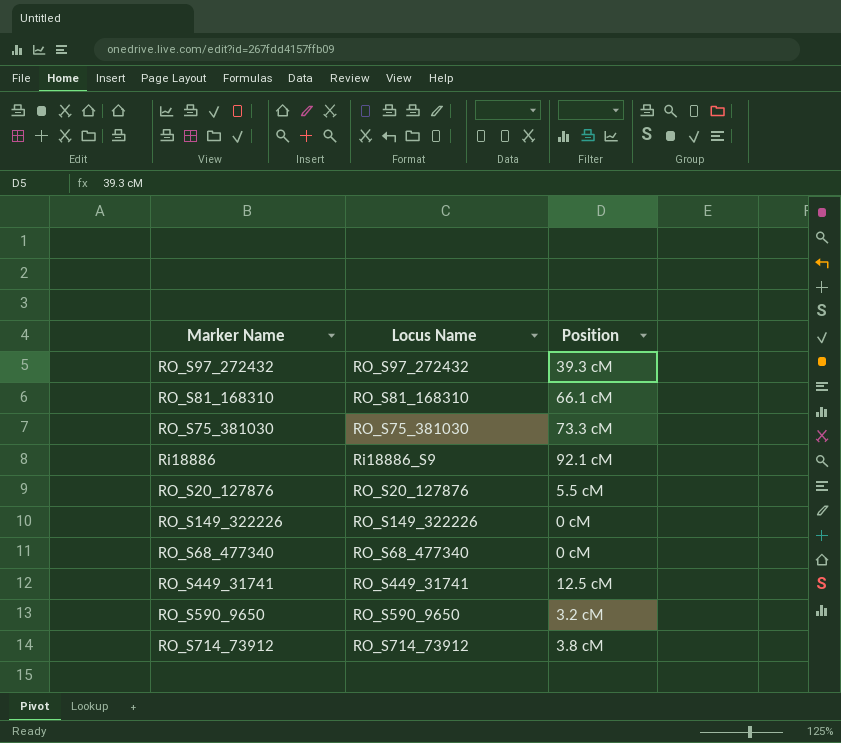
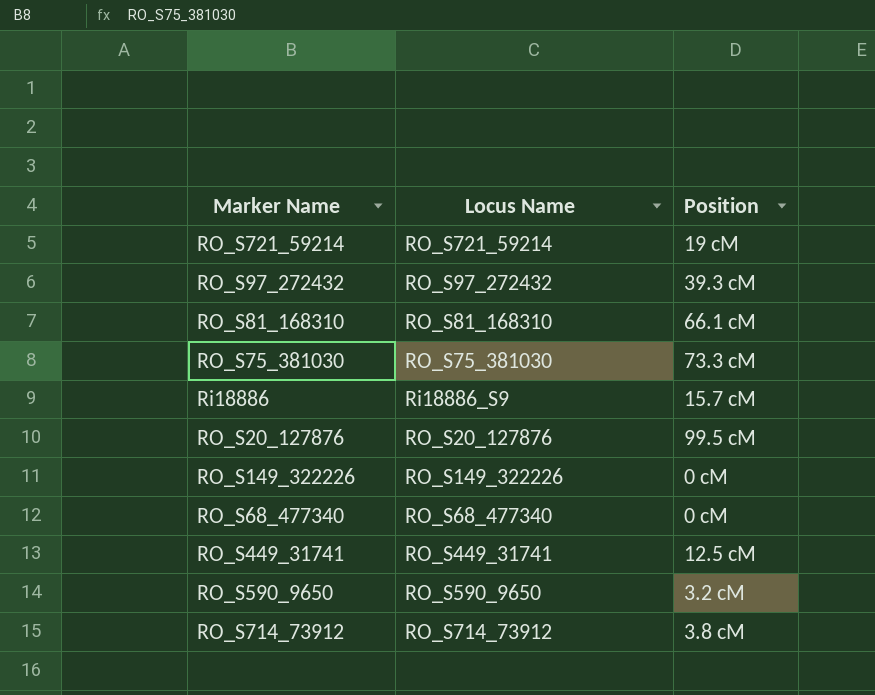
row RO_S721_59214: none -> RO_S721_59214 | 19 cM
Ri18886 | Position: 92.1 cM -> 15.7 cM
RO_S20_127876 | Position: 5.5 cM -> 99.5 cM

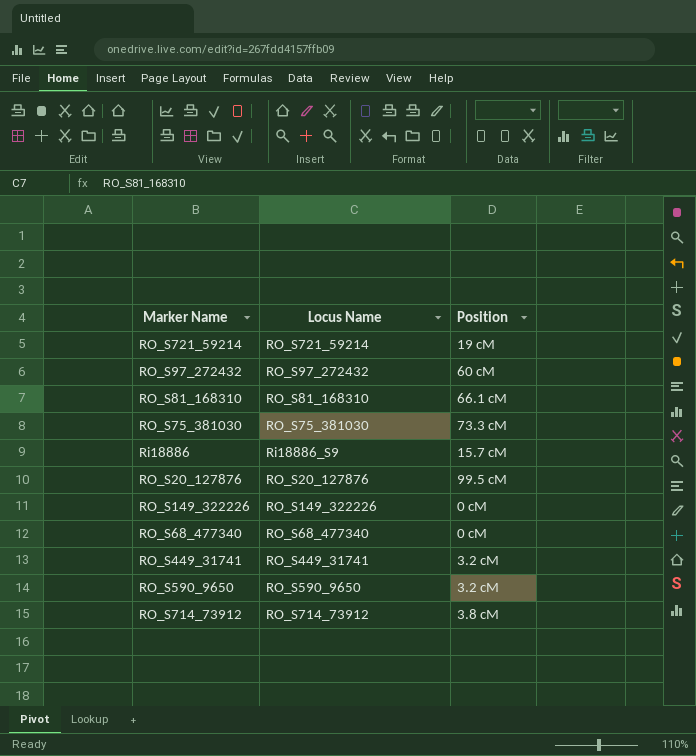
RO_S97_272432 | Position: 39.3 cM -> 60 cM
RO_S449_31741 | Position: 12.5 cM -> 3.2 cM

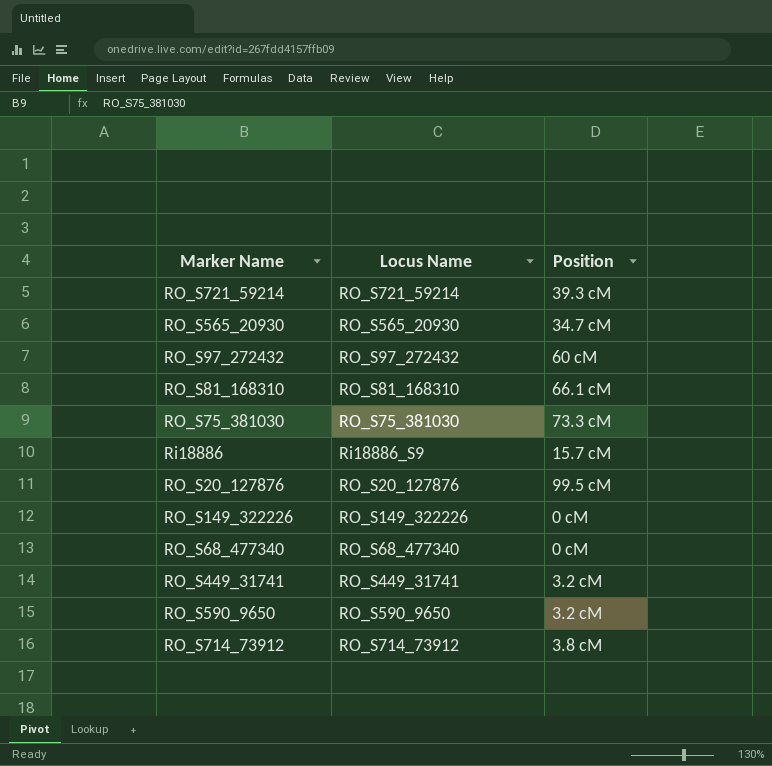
RO_S721_59214 | Position: 19 cM -> 39.3 cM
row RO_S565_20930: none -> RO_S565_20930 | 34.7 cM

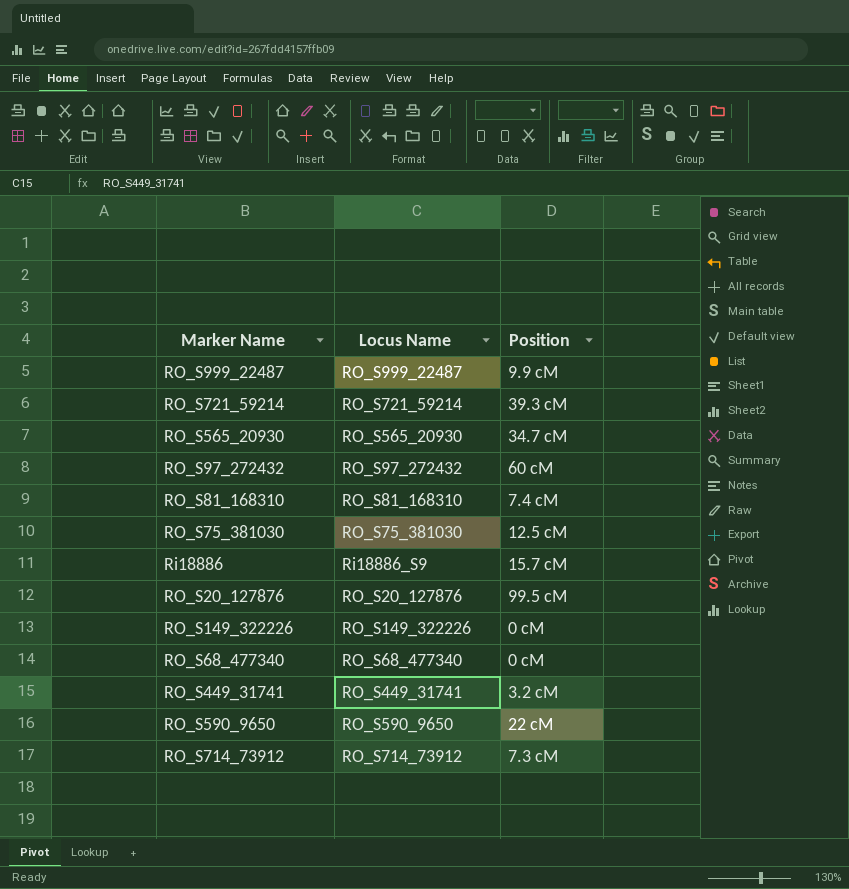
row RO_S999_22487: none -> RO_S999_22487 | 9.9 cM
RO_S81_168310 | Position: 66.1 cM -> 7.4 cM
RO_S75_381030 | Position: 73.3 cM -> 12.5 cM
RO_S590_9650 | Position: 3.2 cM -> 22 cM
RO_S714_73912 | Position: 3.8 cM -> 7.3 cM

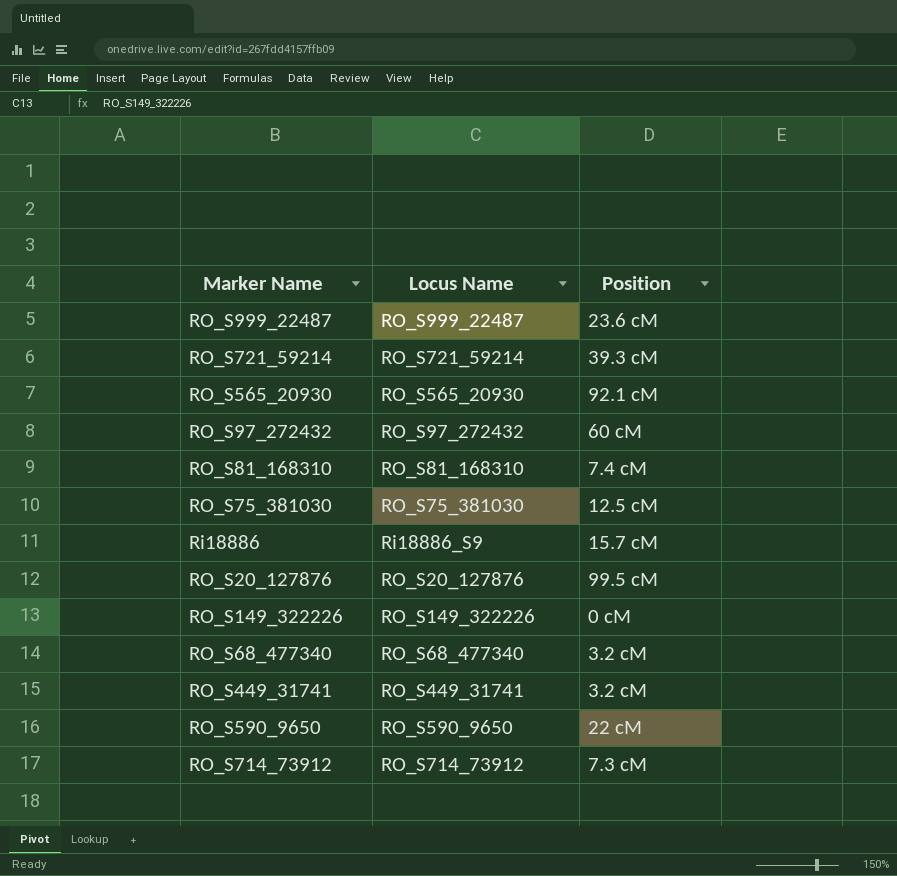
RO_S999_22487 | Position: 9.9 cM -> 23.6 cM
RO_S565_20930 | Position: 34.7 cM -> 92.1 cM
RO_S68_477340 | Position: 0 cM -> 3.2 cM

